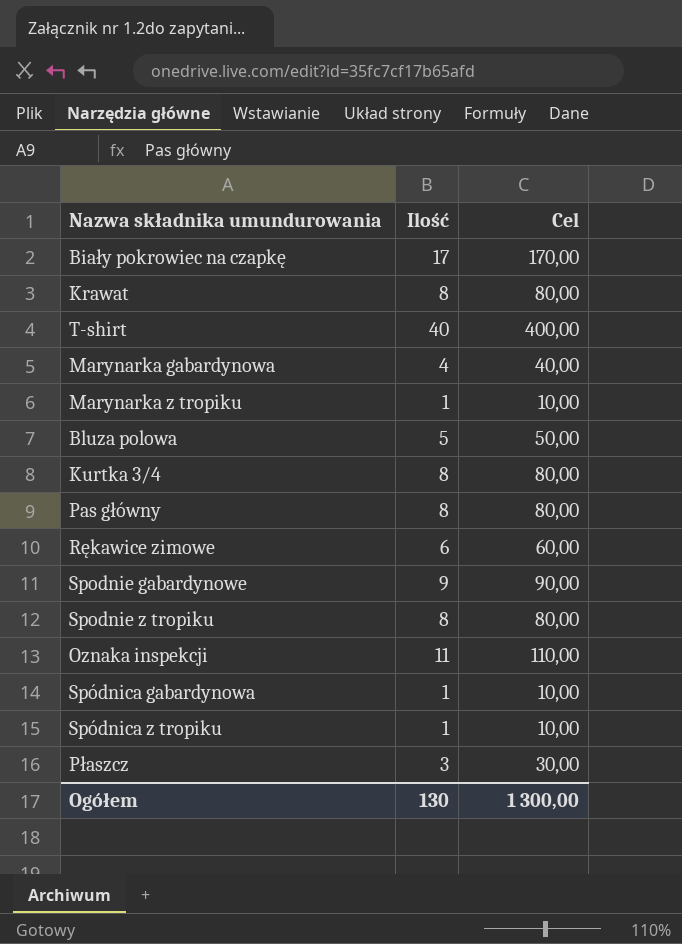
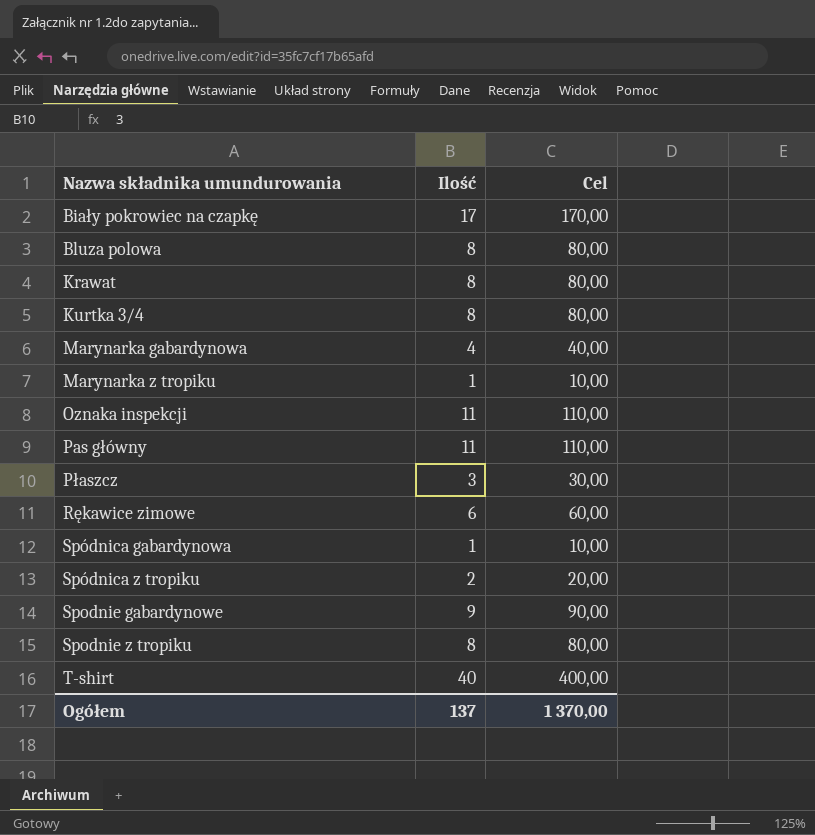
row order: none -> Nazwa składnika umundurowania ascending
Bluza polowa | Ilość: 5 -> 8
Bluza polowa | Cel: 50,00 -> 80,00
Pas główny | Ilość: 8 -> 11
Pas główny | Cel: 80,00 -> 110,00
Spódnica z tropiku | Ilość: 1 -> 2
Spódnica z tropiku | Cel: 10,00 -> 20,00
Ogółem | Ilość: 130 -> 137
Ogółem | Cel: 1 300,00 -> 1 370,00

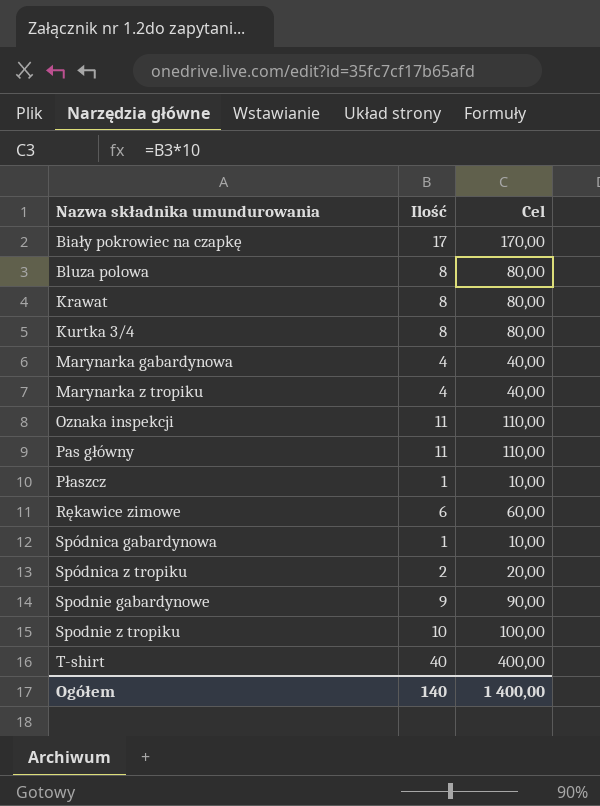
Marynarka z tropiku | Ilość: 1 -> 4
Marynarka z tropiku | Cel: 10,00 -> 40,00
Płaszcz | Ilość: 3 -> 1
Płaszcz | Cel: 30,00 -> 10,00
Spodnie z tropiku | Ilość: 8 -> 10
Spodnie z tropiku | Cel: 80,00 -> 100,00
Ogółem | Ilość: 137 -> 140
Ogółem | Cel: 1 370,00 -> 1 400,00

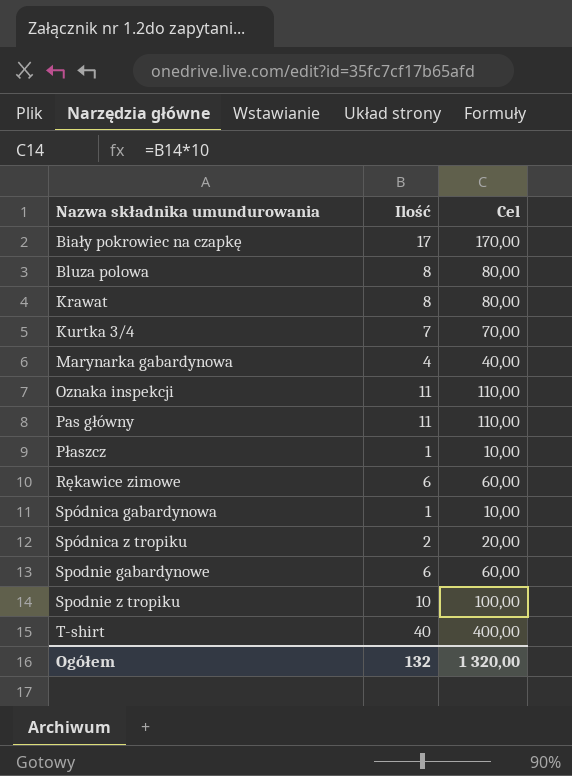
row Marynarka z tropiku: 4 | 40,00 -> none
Kurtka 3/4 | Ilość: 8 -> 7
Kurtka 3/4 | Cel: 80,00 -> 70,00
Spodnie gabardynowe | Ilość: 9 -> 6
Spodnie gabardynowe | Cel: 90,00 -> 60,00
Ogółem | Ilość: 140 -> 132
Ogółem | Cel: 1 400,00 -> 1 320,00

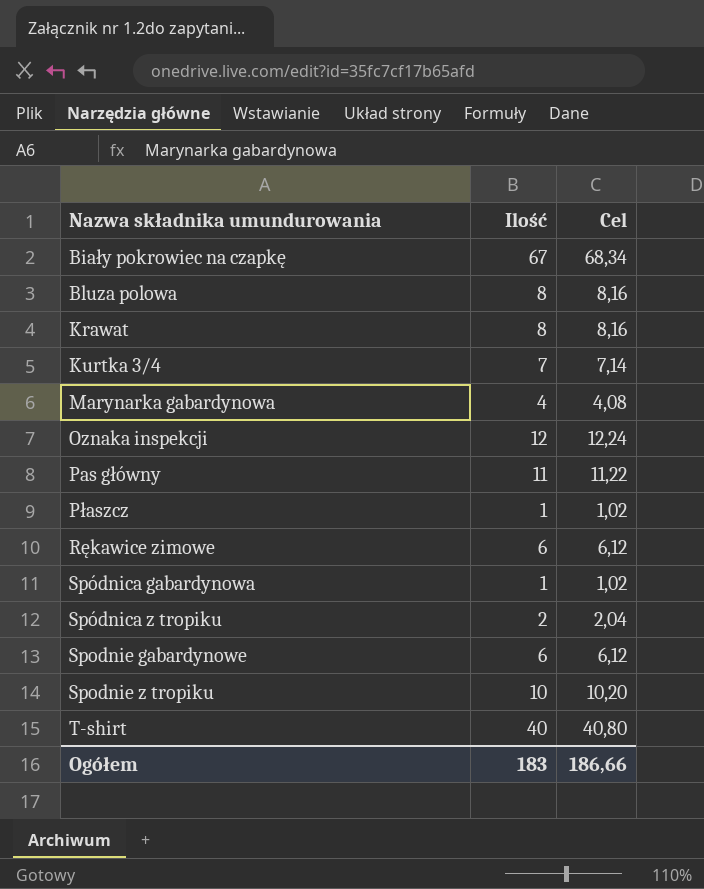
column Cel | formula: [Ilość] * 10 -> [Ilość] * 1,02
Biały pokrowiec na czapkę | Ilość: 17 -> 67
Oznaka inspekcji | Ilość: 11 -> 12
Ogółem | Ilość: 132 -> 183
Ogółem | Cel: 1 320,00 -> 186,66

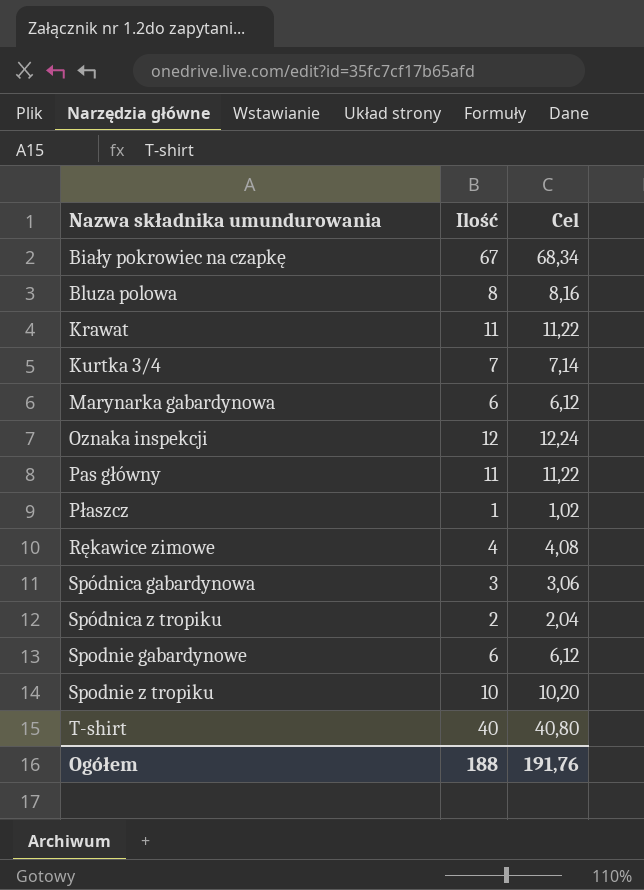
Krawat | Ilość: 8 -> 11
Krawat | Cel: 8,16 -> 11,22
Marynarka gabardynowa | Ilość: 4 -> 6
Marynarka gabardynowa | Cel: 4,08 -> 6,12
Rękawice zimowe | Ilość: 6 -> 4
Rękawice zimowe | Cel: 6,12 -> 4,08
Spódnica gabardynowa | Ilość: 1 -> 3
Spódnica gabardynowa | Cel: 1,02 -> 3,06
Ogółem | Ilość: 183 -> 188
Ogółem | Cel: 186,66 -> 191,76

